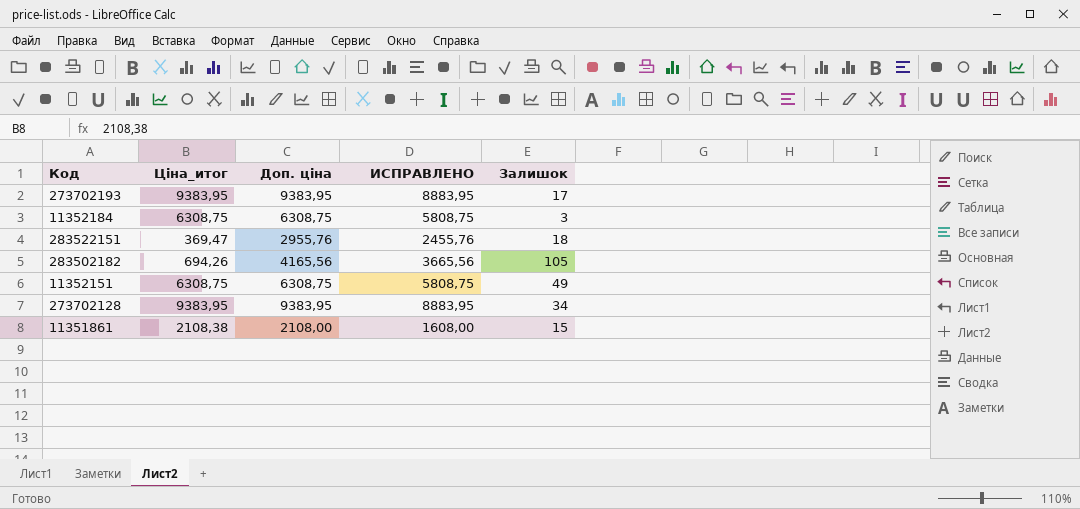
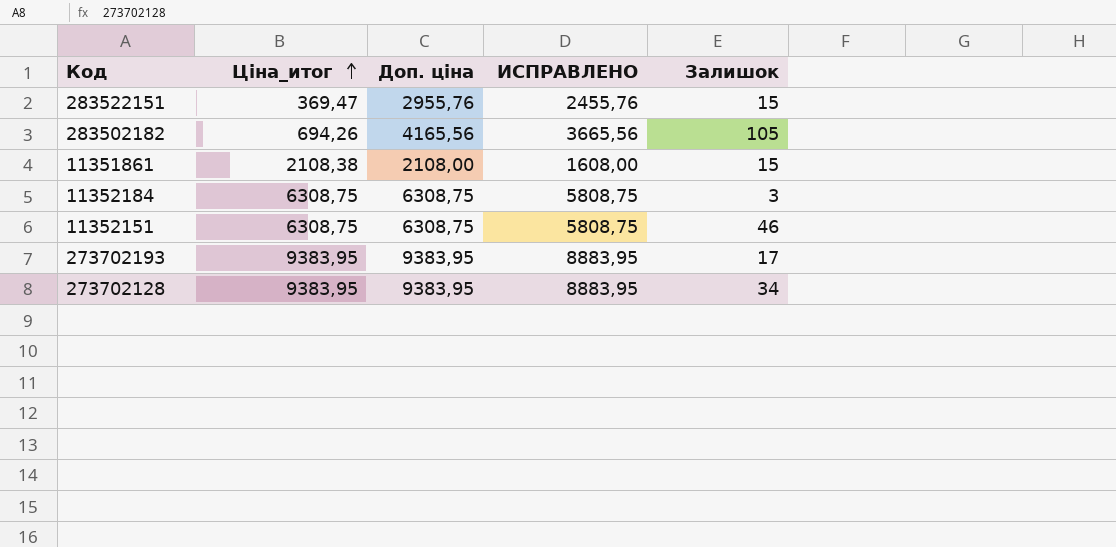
row order: none -> Ціна_итог ascending
283522151 | Залишок: 18 -> 15
11352151 | Залишок: 49 -> 46

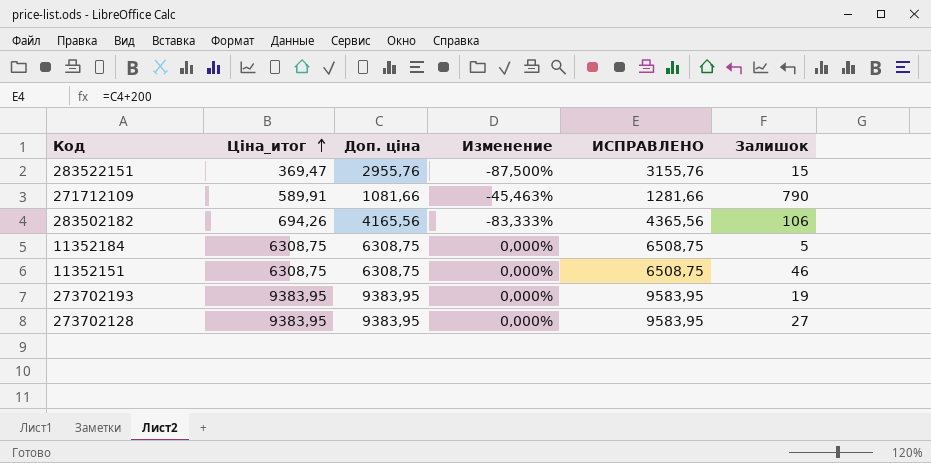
column Изменение | formula: none -> ([Ціна_итог] - [Доп. ціна]) / [Доп. ціна]
column ИСПРАВЛЕНО | formula: [Доп. ціна] - 500 -> [Доп. ціна] + 200
row 11351861: 2108,38 | 2108,00 | 1608,00 | 15 -> none
row 271712109: none -> 589,91 | 1081,66 | -45,463% | 1281,66 | 790
283502182 | Залишок: 105 -> 106
11352184 | Залишок: 3 -> 5
273702193 | Залишок: 17 -> 19
273702128 | Залишок: 34 -> 27

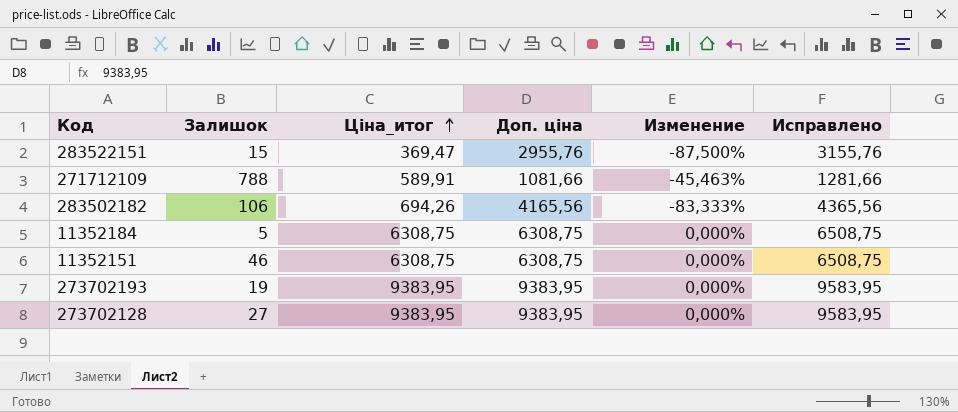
column Залишок | position: 6 -> 2
column name: ИСПРАВЛЕНО -> Исправлено
271712109 | Залишок: 790 -> 788

